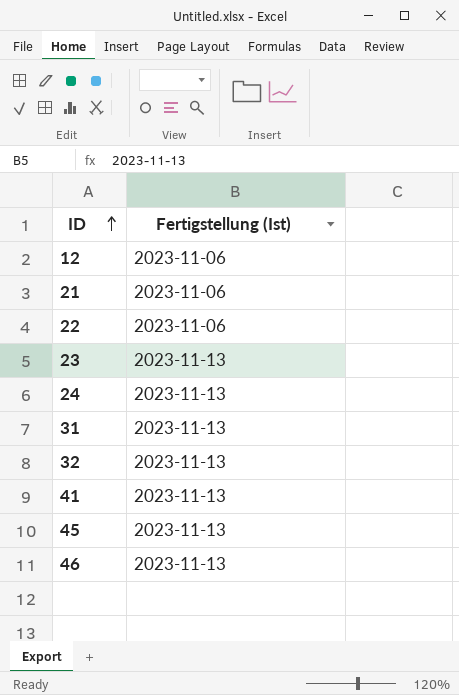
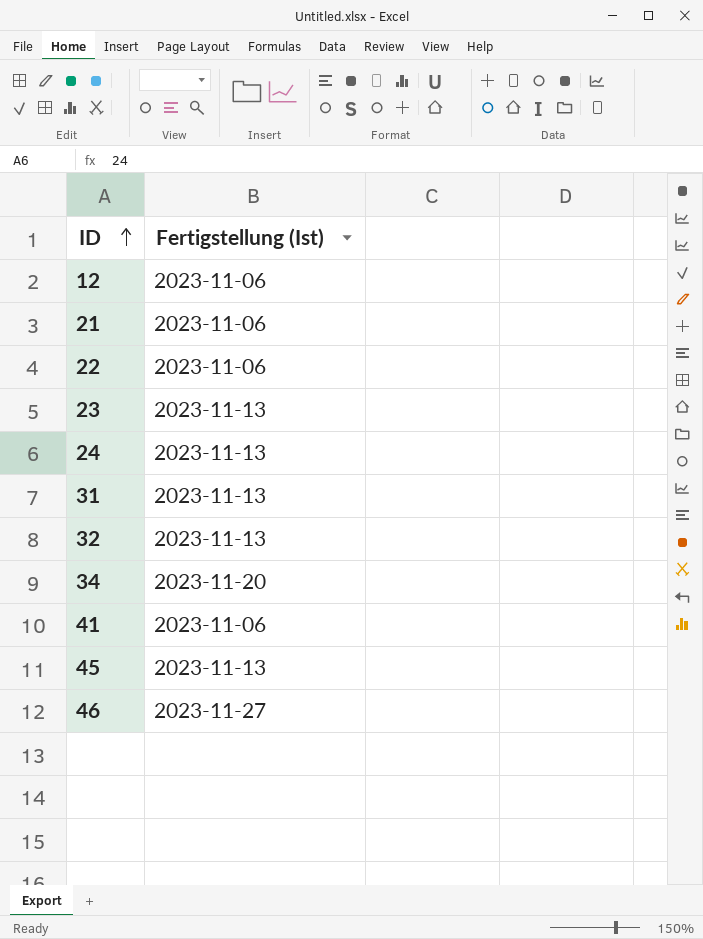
row 34: none -> 2023-11-20
41 | Fertigstellung (Ist): 2023-11-13 -> 2023-11-06
46 | Fertigstellung (Ist): 2023-11-13 -> 2023-11-27

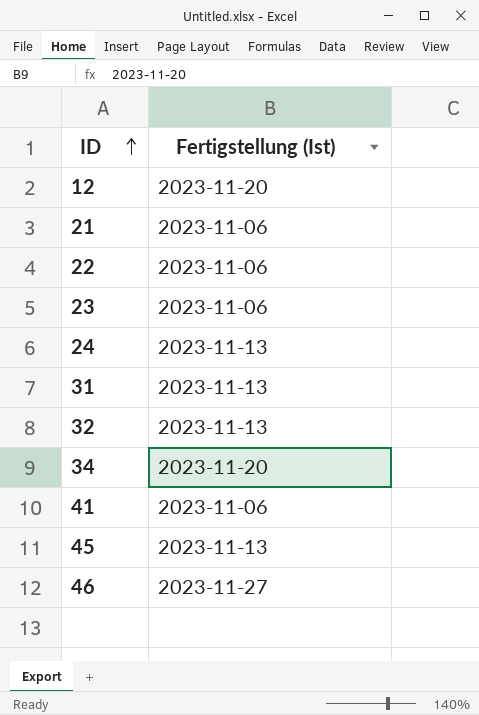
12 | Fertigstellung (Ist): 2023-11-06 -> 2023-11-20
23 | Fertigstellung (Ist): 2023-11-13 -> 2023-11-06

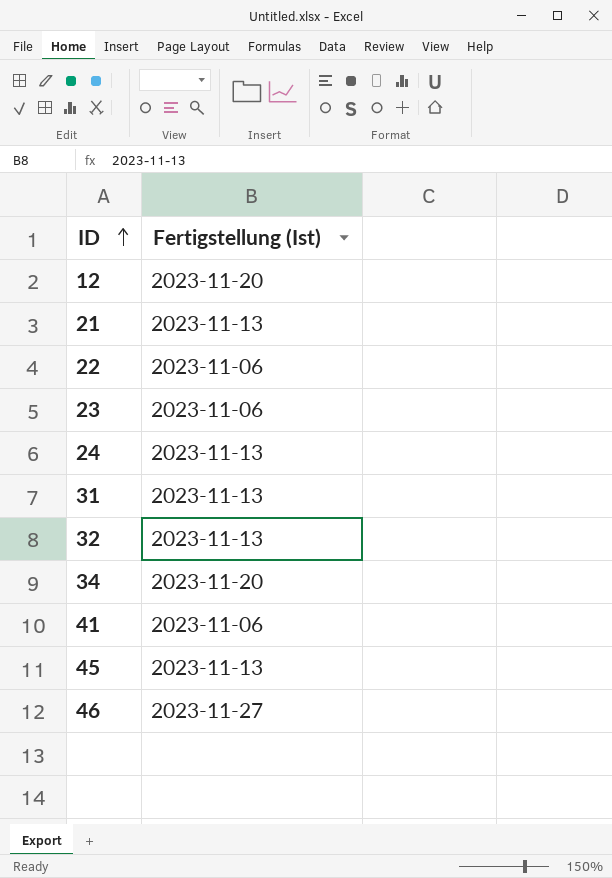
21 | Fertigstellung (Ist): 2023-11-06 -> 2023-11-13

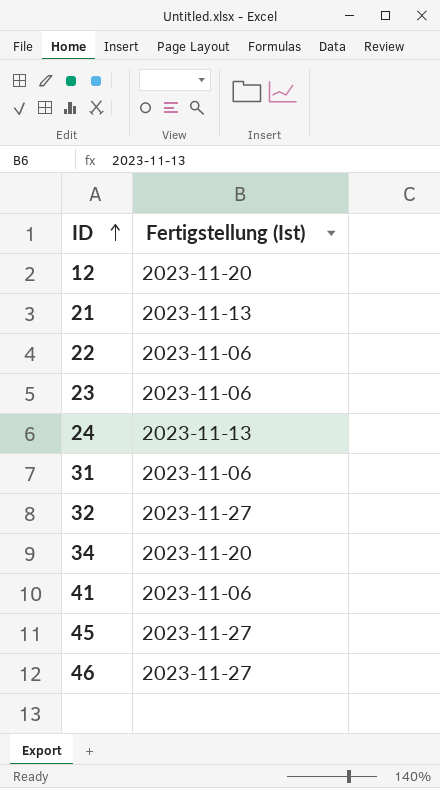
31 | Fertigstellung (Ist): 2023-11-13 -> 2023-11-06
32 | Fertigstellung (Ist): 2023-11-13 -> 2023-11-27
45 | Fertigstellung (Ist): 2023-11-13 -> 2023-11-27

